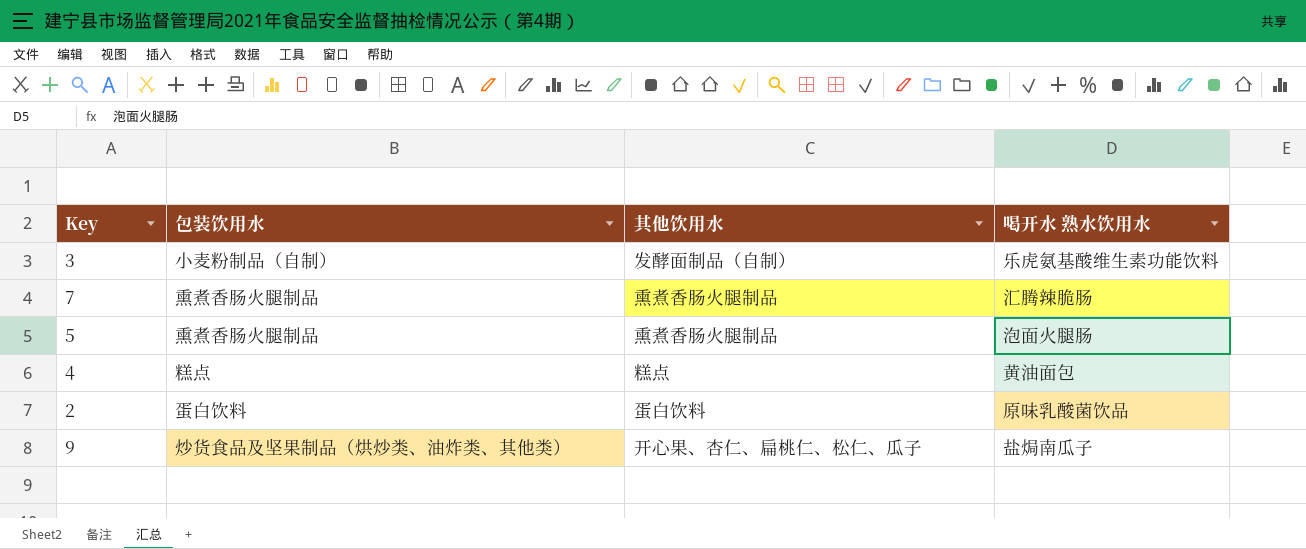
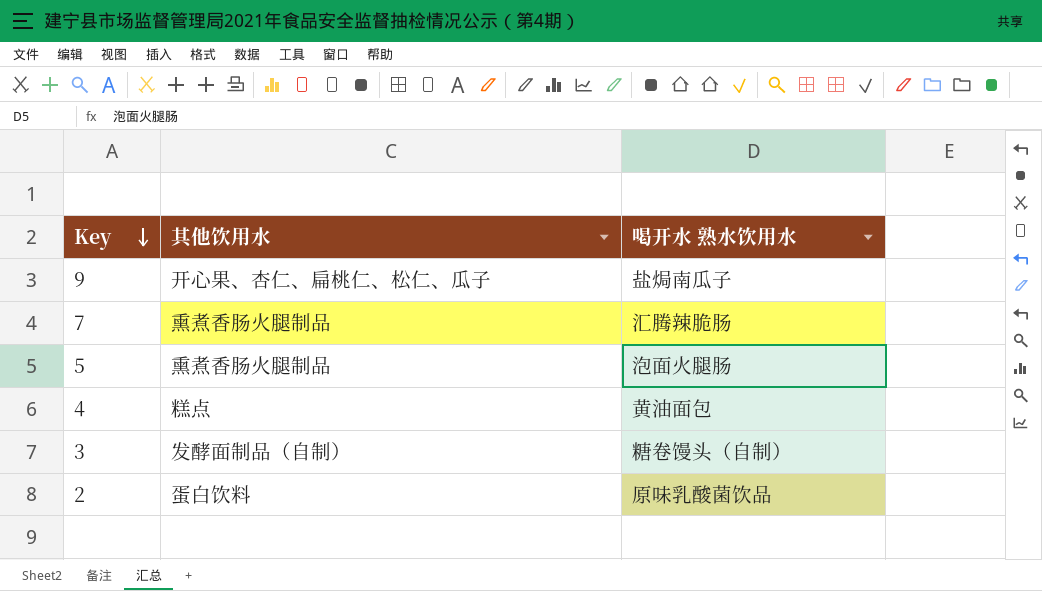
row order: none -> Key descending
column 包装饮用水 | position: 2 -> none
3 | 喝开水 熟水饮用水: 乐虎氨基酸维生素功能饮料 -> 糖卷馒头（自制）

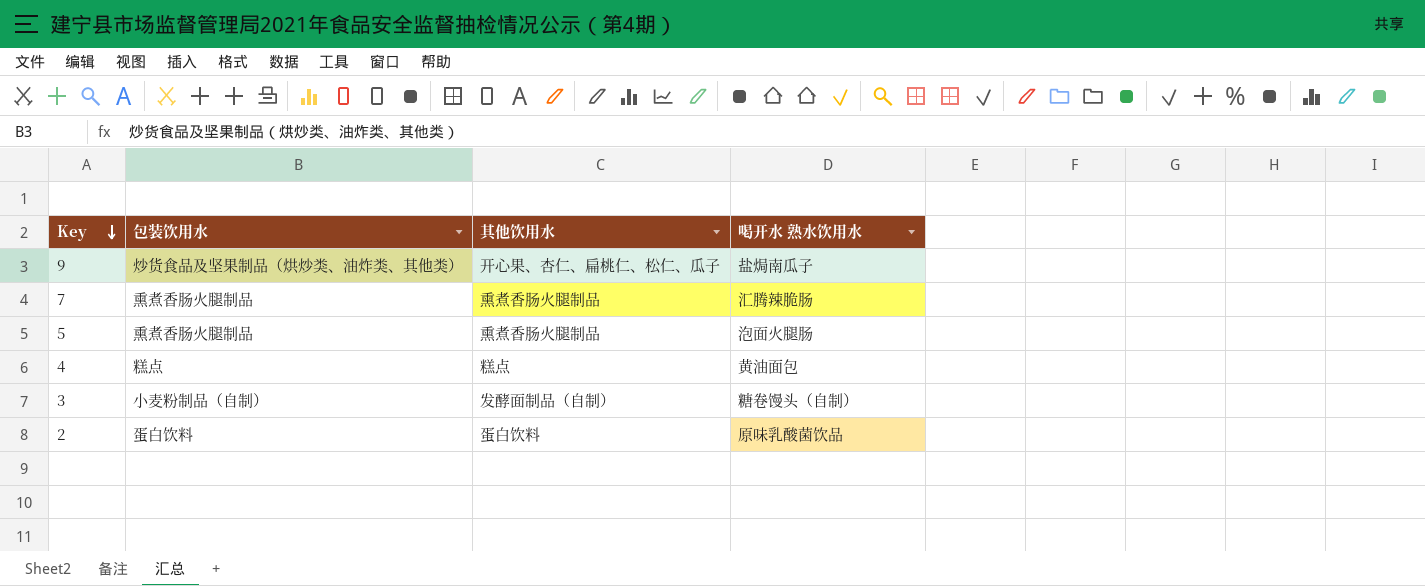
column 包装饮用水 | position: none -> 2

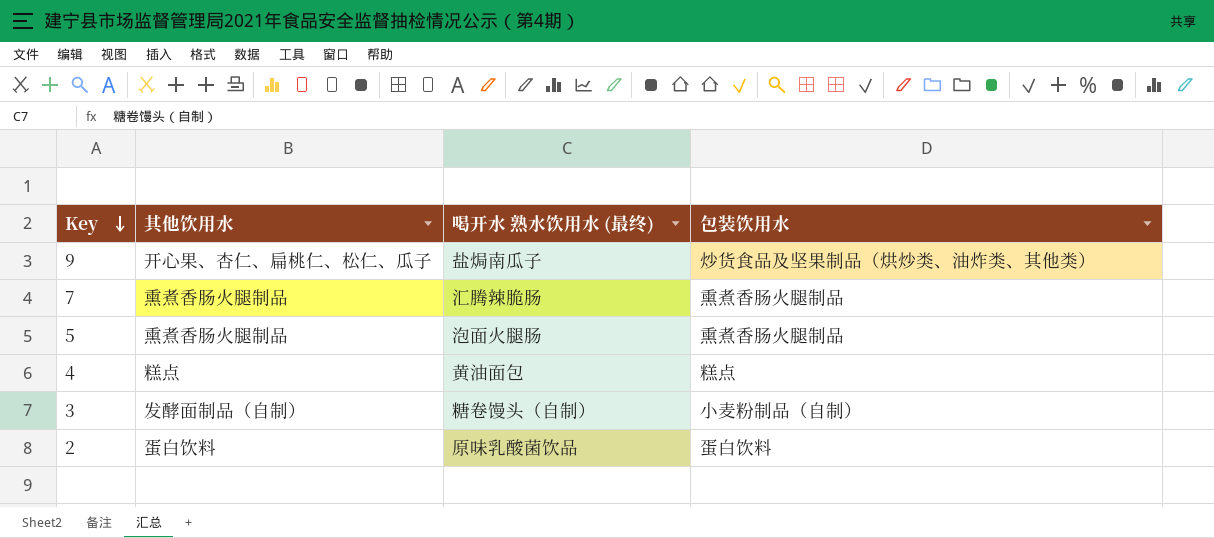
column name: 喝开水 熟水饮用水 -> 喝开水 熟水饮用水 (最终)
column 包装饮用水 | position: 2 -> 4

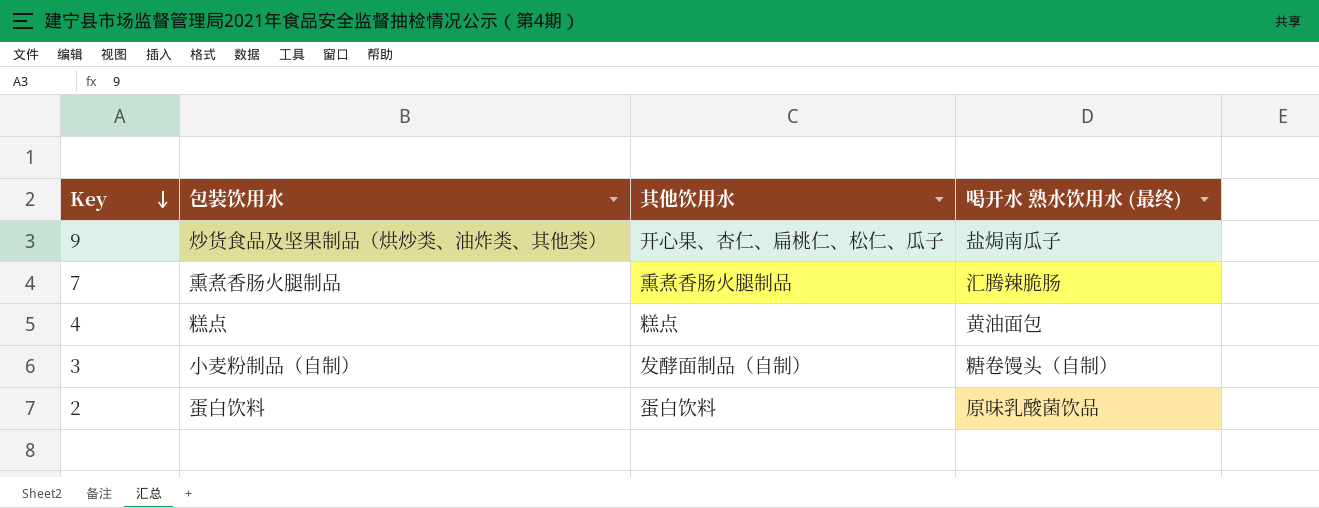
column 包装饮用水 | position: 4 -> 2
row 5: 熏煮香肠火腿制品 | 泡面火腿肠 | 熏煮香肠火腿制品 -> none

